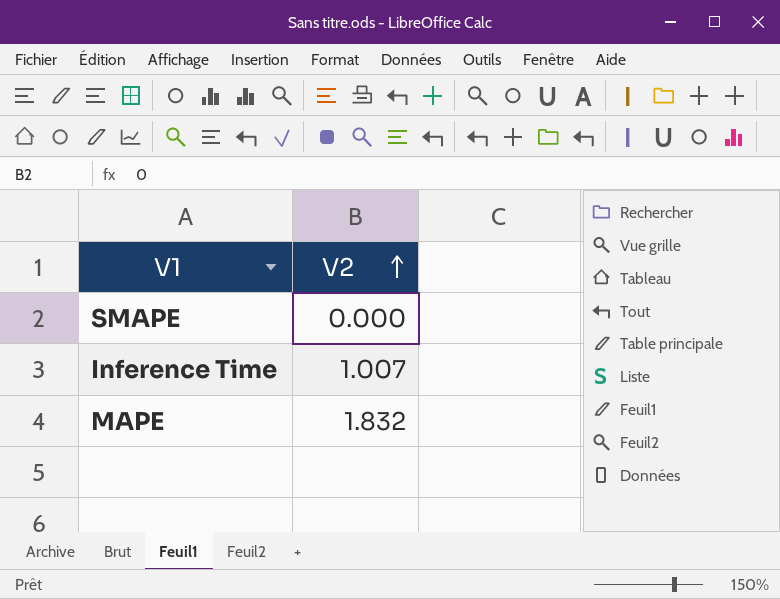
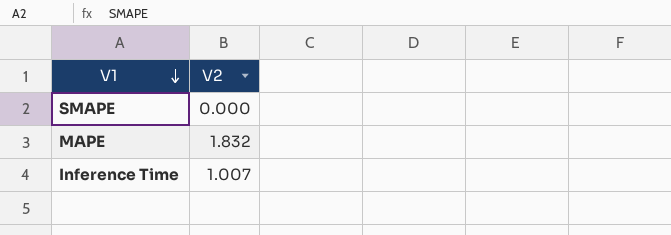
row order: V2 ascending -> V1 descending

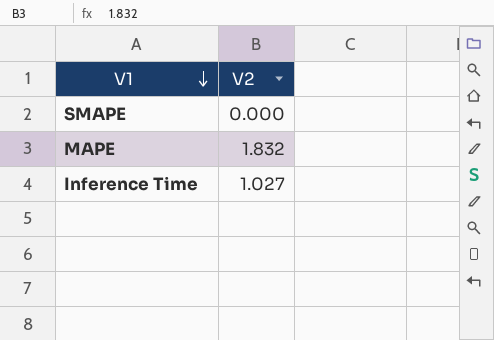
Inference Time | V2: 1.007 -> 1.027

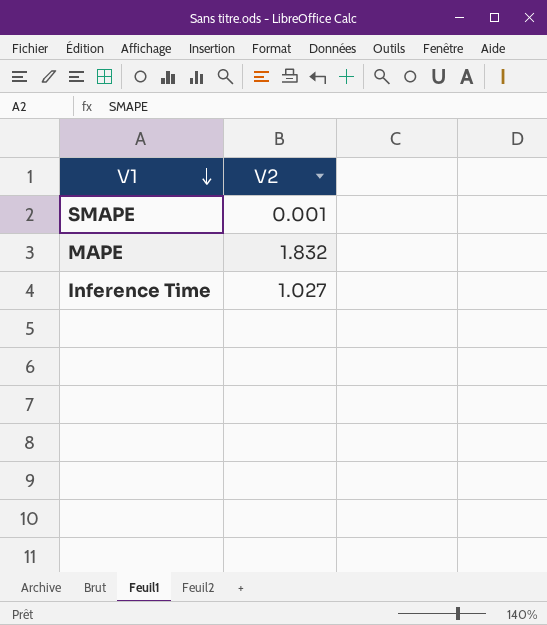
SMAPE | V2: 0.000 -> 0.001

